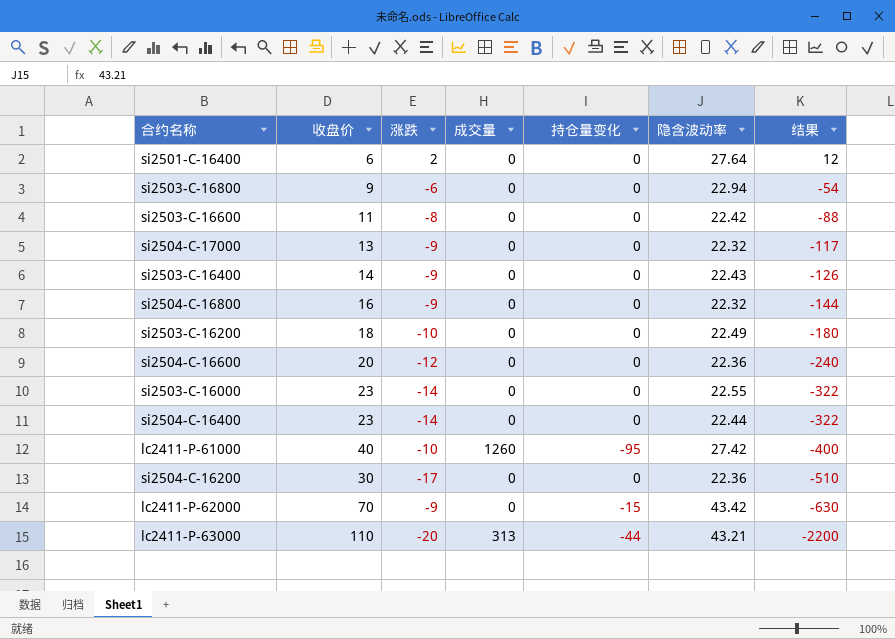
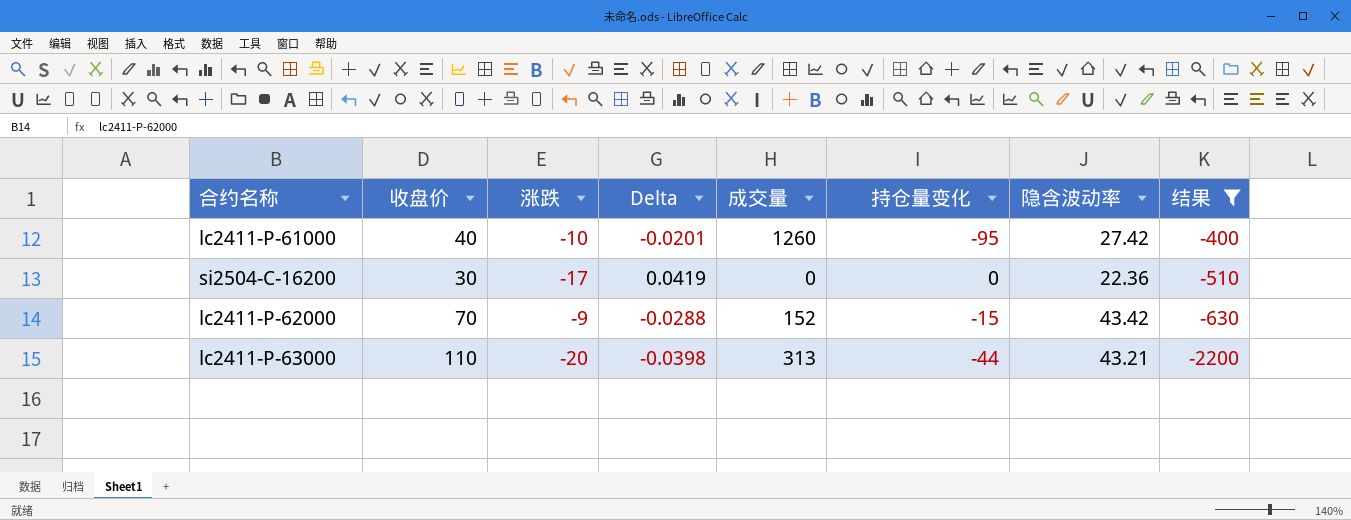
filter: none -> 结果 <= -400
column Delta | position: none -> 4
lc2411-P-62000 | 成交量: 0 -> 152

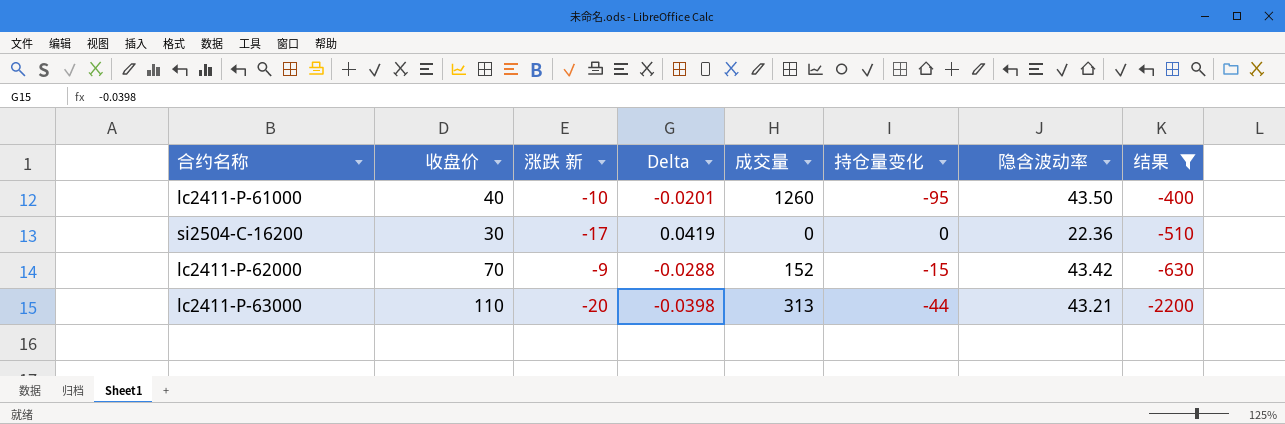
column name: 涨跌 -> 涨跌 新
lc2411-P-61000 | 隐含波动率: 27.42 -> 43.50

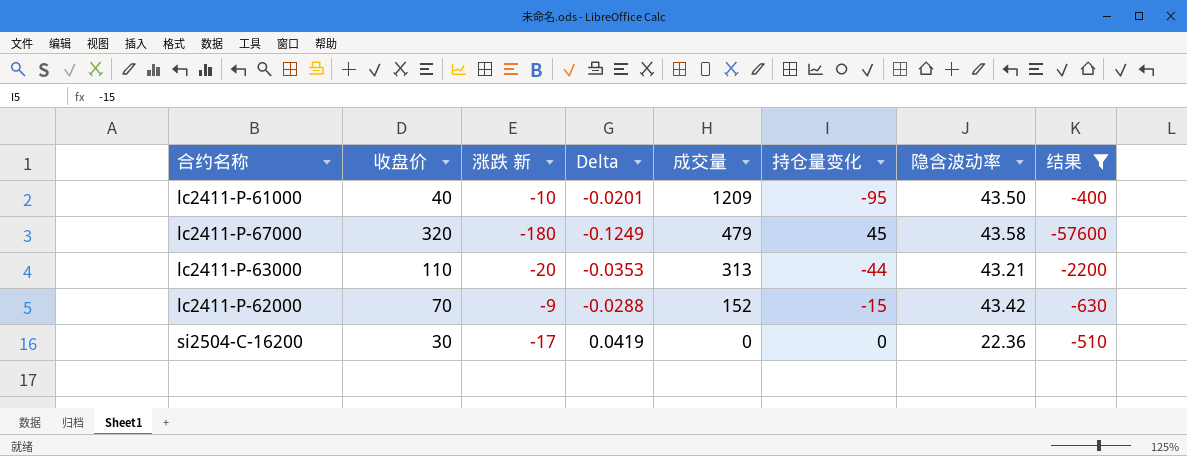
row order: 结果 descending -> 成交量 descending
lc2411-P-61000 | 成交量: 1260 -> 1209
row lc2411-P-67000: none -> 320 | -180 | -0.1249 | 479 | 45 | 43.58 | -57600
lc2411-P-63000 | Delta: -0.0398 -> -0.0353

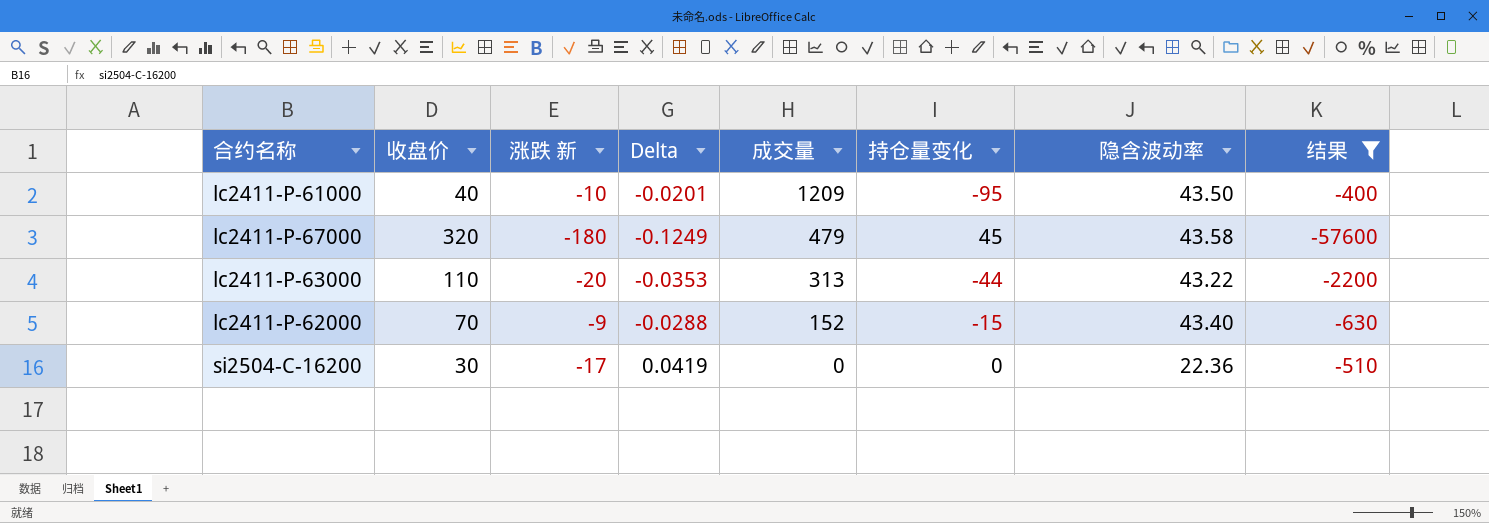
lc2411-P-63000 | 隐含波动率: 43.21 -> 43.22
lc2411-P-62000 | 隐含波动率: 43.42 -> 43.40

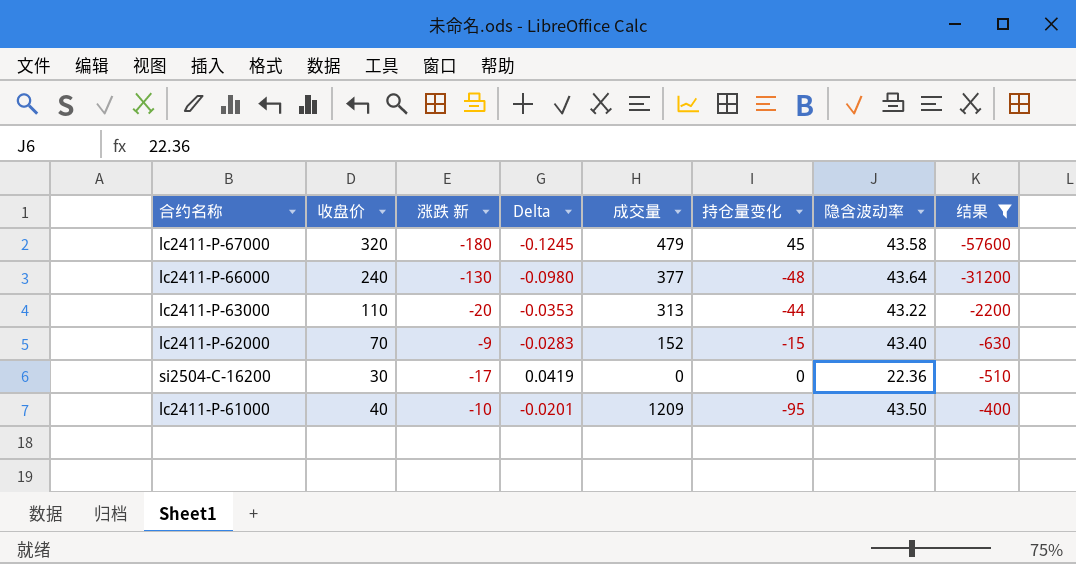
row order: 成交量 descending -> 结果 ascending
lc2411-P-67000 | Delta: -0.1249 -> -0.1245
row lc2411-P-66000: none -> 240 | -130 | -0.0980 | 377 | -48 | 43.64 | -31200
lc2411-P-62000 | Delta: -0.0288 -> -0.0283

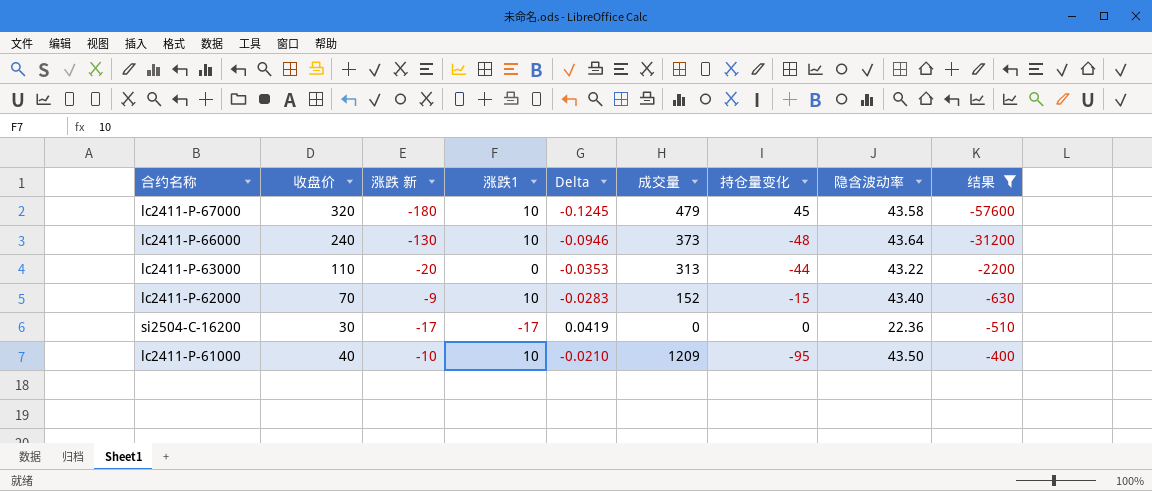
column 涨跌1 | position: none -> 4
lc2411-P-66000 | Delta: -0.0980 -> -0.0946
lc2411-P-66000 | 成交量: 377 -> 373
lc2411-P-61000 | Delta: -0.0201 -> -0.0210

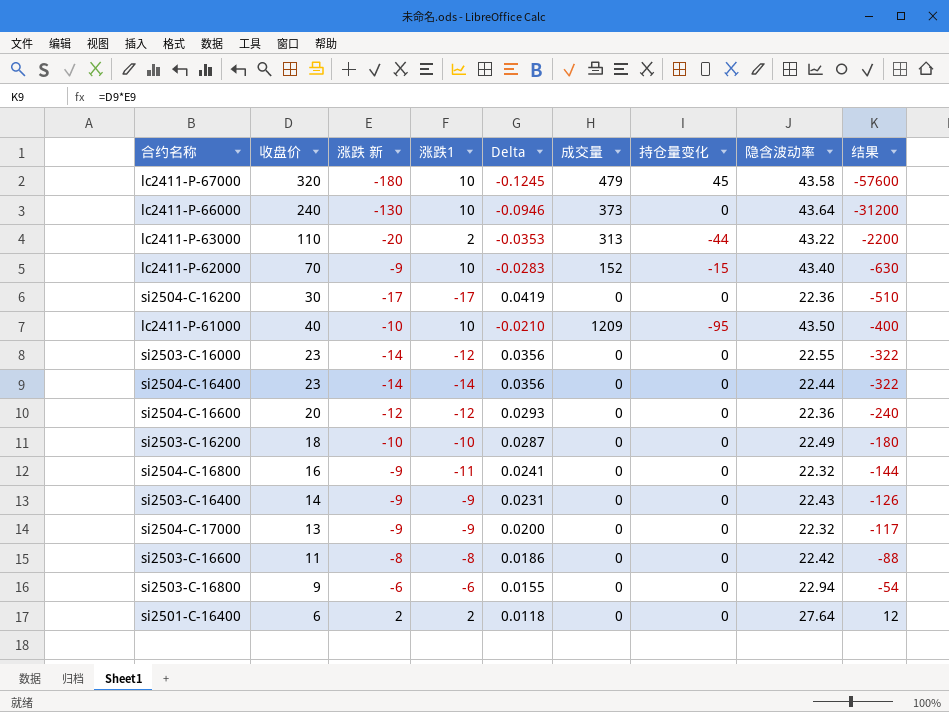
filter: 结果 <= -400 -> none
lc2411-P-66000 | 持仓量变化: -48 -> 0
lc2411-P-63000 | 涨跌1: 0 -> 2

